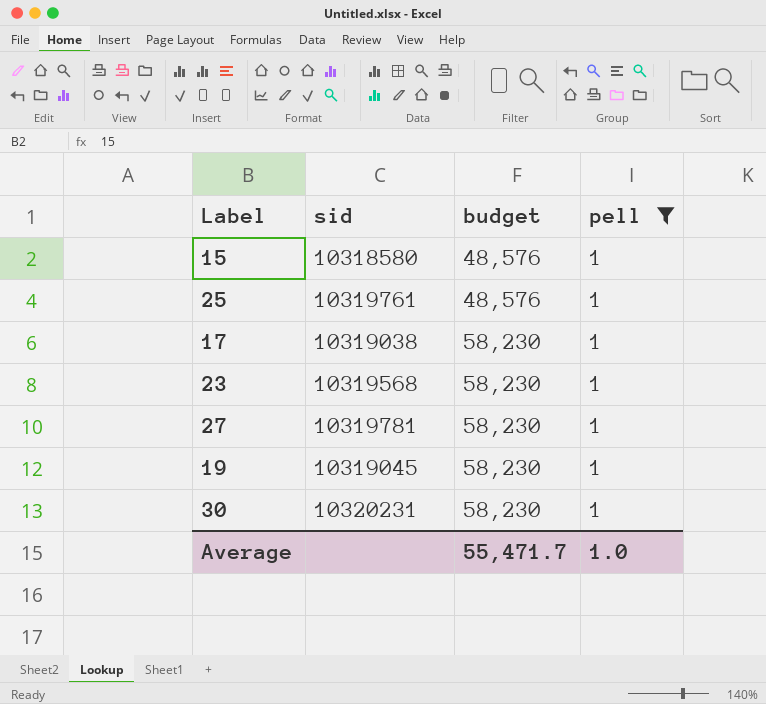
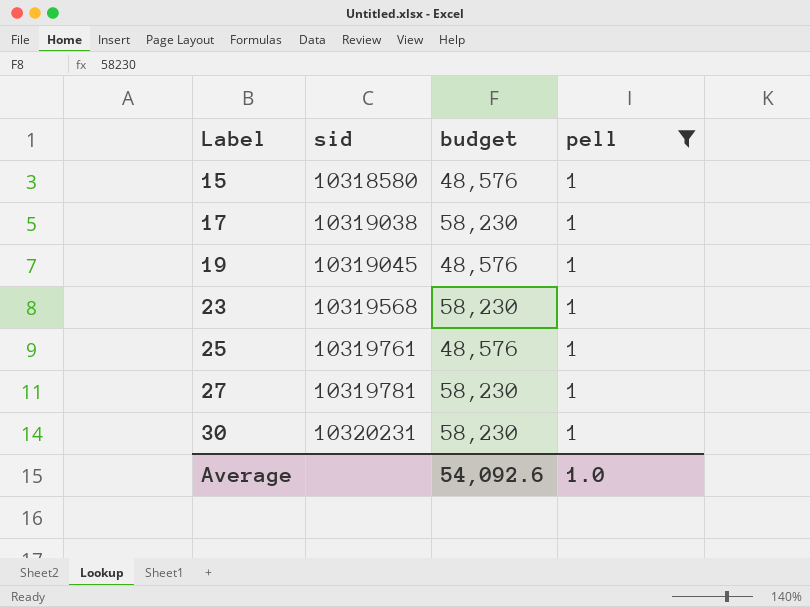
row order: budget ascending -> Label ascending
19 | budget: 58,230 -> 48,576
Average | budget: 55,471.7 -> 54,092.6

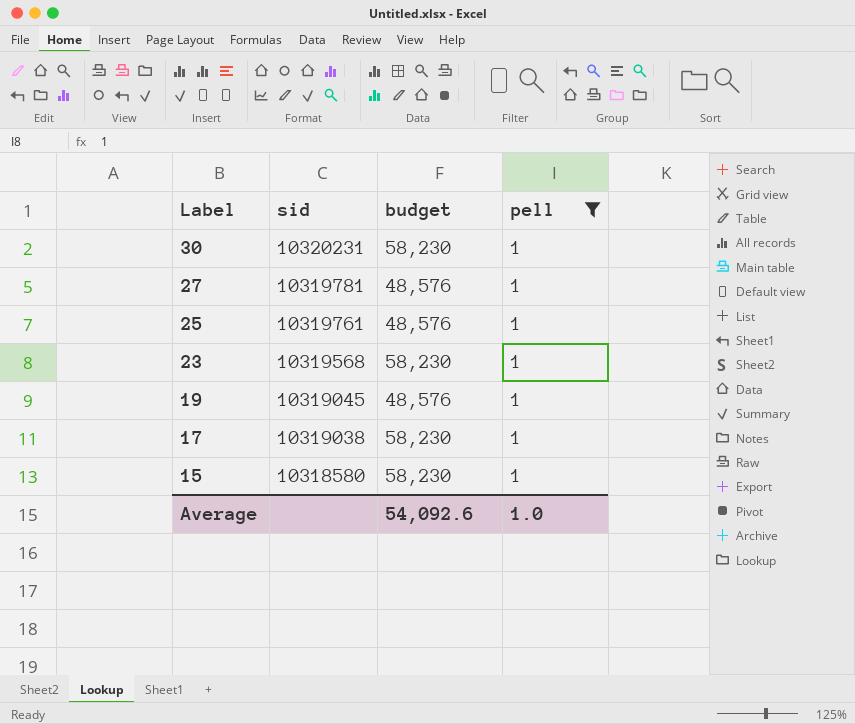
row order: Label ascending -> Label descending
27 | budget: 58,230 -> 48,576
15 | budget: 48,576 -> 58,230

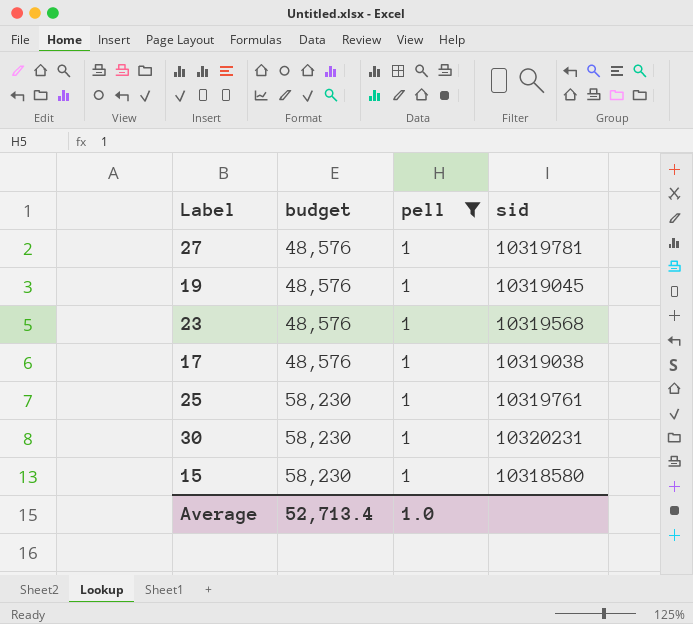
row order: Label descending -> budget ascending
column sid | position: 2 -> 4
23 | budget: 58,230 -> 48,576
17 | budget: 58,230 -> 48,576
25 | budget: 48,576 -> 58,230
Average | budget: 54,092.6 -> 52,713.4

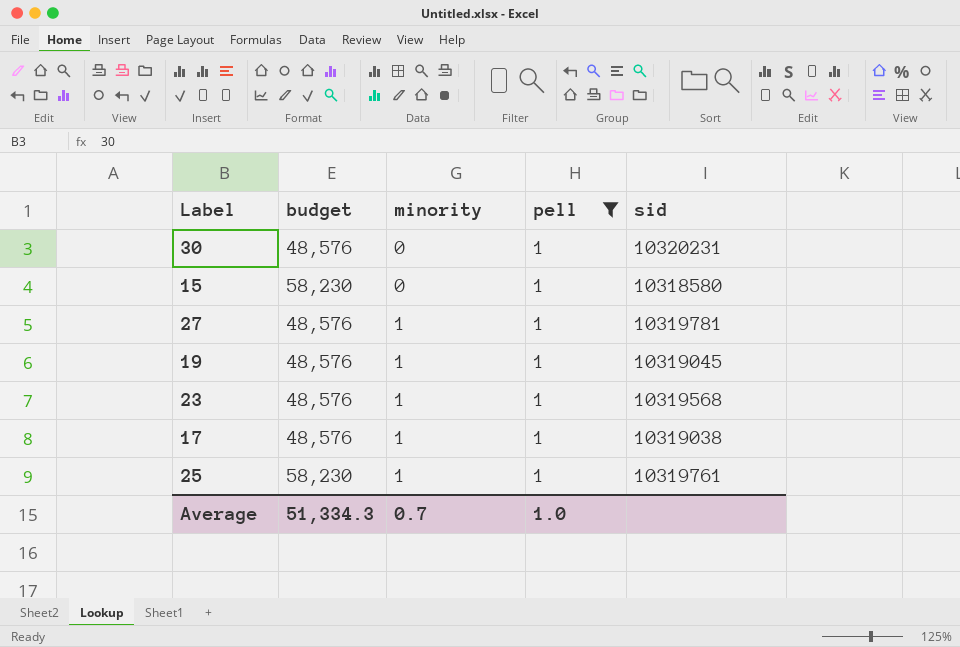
row order: budget ascending -> minority ascending
column minority | position: none -> 3
30 | budget: 58,230 -> 48,576
Average | budget: 52,713.4 -> 51,334.3

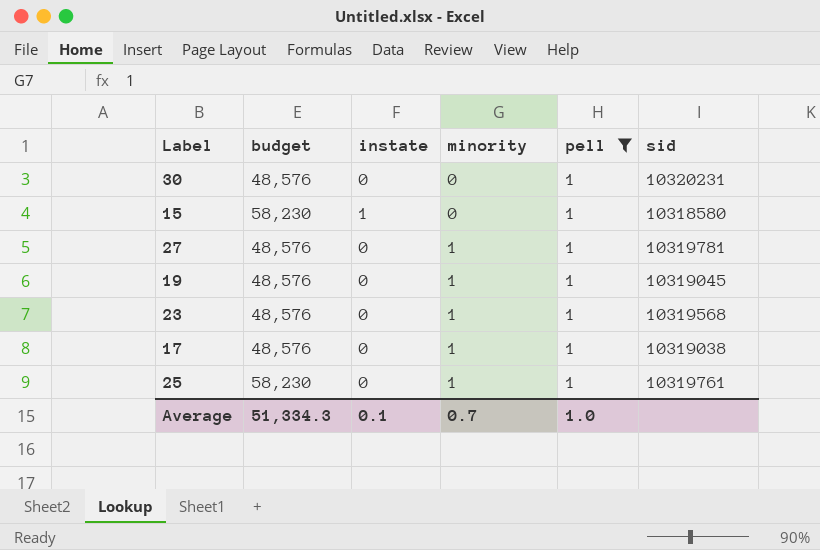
column instate | position: none -> 3

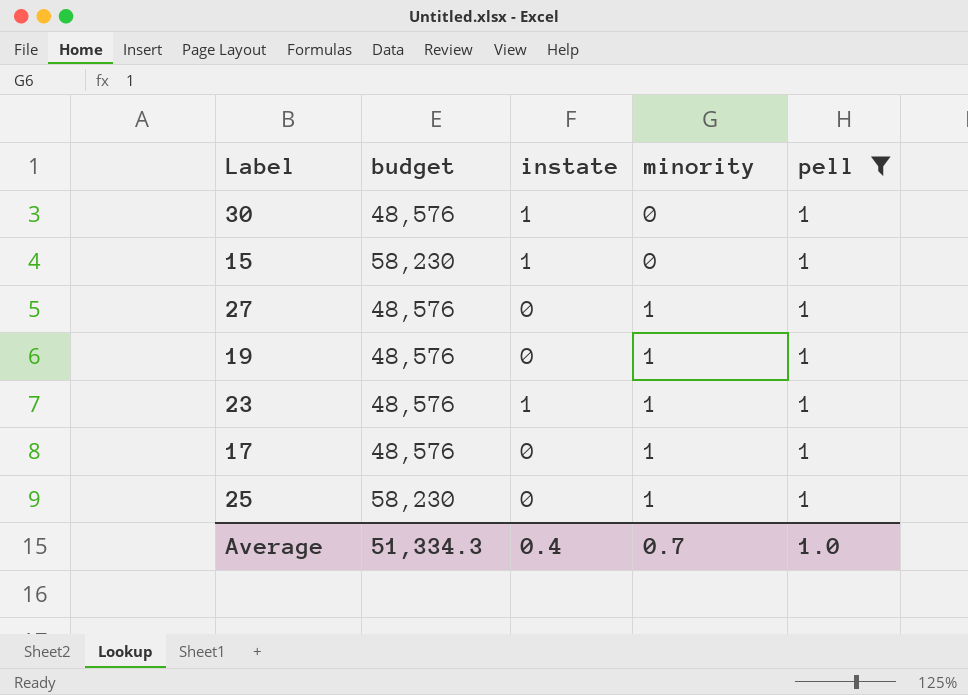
column sid | position: 6 -> none
30 | instate: 0 -> 1
23 | instate: 0 -> 1
Average | instate: 0.1 -> 0.4

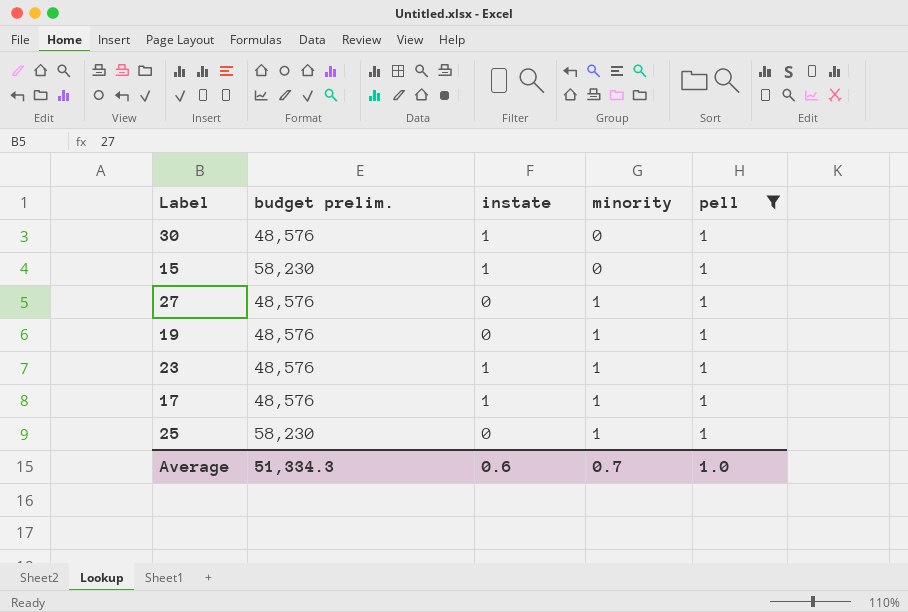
column name: budget -> budget prelim.
17 | instate: 0 -> 1
Average | instate: 0.4 -> 0.6

